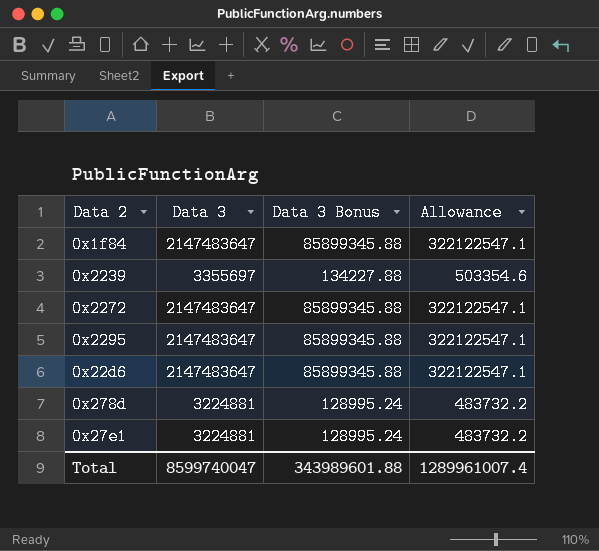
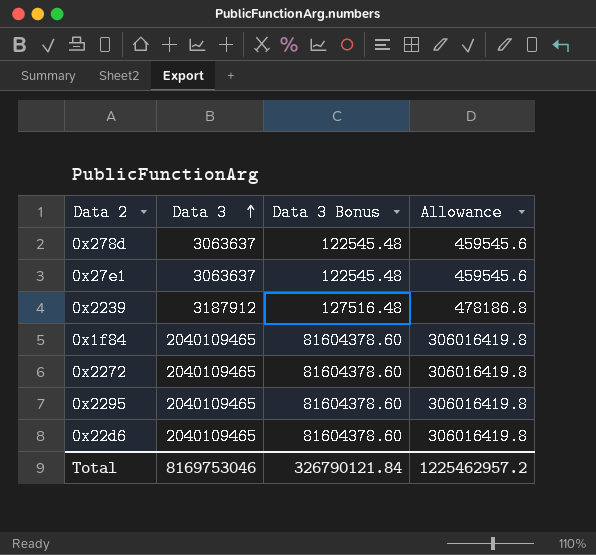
row order: none -> Data 3 ascending
0x278d | Data 3: 3224881 -> 3063637
0x278d | Data 3 Bonus: 128995.24 -> 122545.48
0x278d | Allowance: 483732.2 -> 459545.6
0x27e1 | Data 3: 3224881 -> 3063637
0x27e1 | Data 3 Bonus: 128995.24 -> 122545.48
0x27e1 | Allowance: 483732.2 -> 459545.6
0x2239 | Data 3: 3355697 -> 3187912
0x2239 | Data 3 Bonus: 134227.88 -> 127516.48
0x2239 | Allowance: 503354.6 -> 478186.8
0x1f84 | Data 3: 2147483647 -> 2040109465
0x1f84 | Data 3 Bonus: 85899345.88 -> 81604378.60
0x1f84 | Allowance: 322122547.1 -> 306016419.8
0x2272 | Data 3: 2147483647 -> 2040109465
0x2272 | Data 3 Bonus: 85899345.88 -> 81604378.60
0x2272 | Allowance: 322122547.1 -> 306016419.8
0x2295 | Data 3: 2147483647 -> 2040109465
0x2295 | Data 3 Bonus: 85899345.88 -> 81604378.60
0x2295 | Allowance: 322122547.1 -> 306016419.8
0x22d6 | Data 3: 2147483647 -> 2040109465
0x22d6 | Data 3 Bonus: 85899345.88 -> 81604378.60
0x22d6 | Allowance: 322122547.1 -> 306016419.8
Total | Data 3: 8599740047 -> 8169753046
Total | Data 3 Bonus: 343989601.88 -> 326790121.84
Total | Allowance: 1289961007.4 -> 1225462957.2

